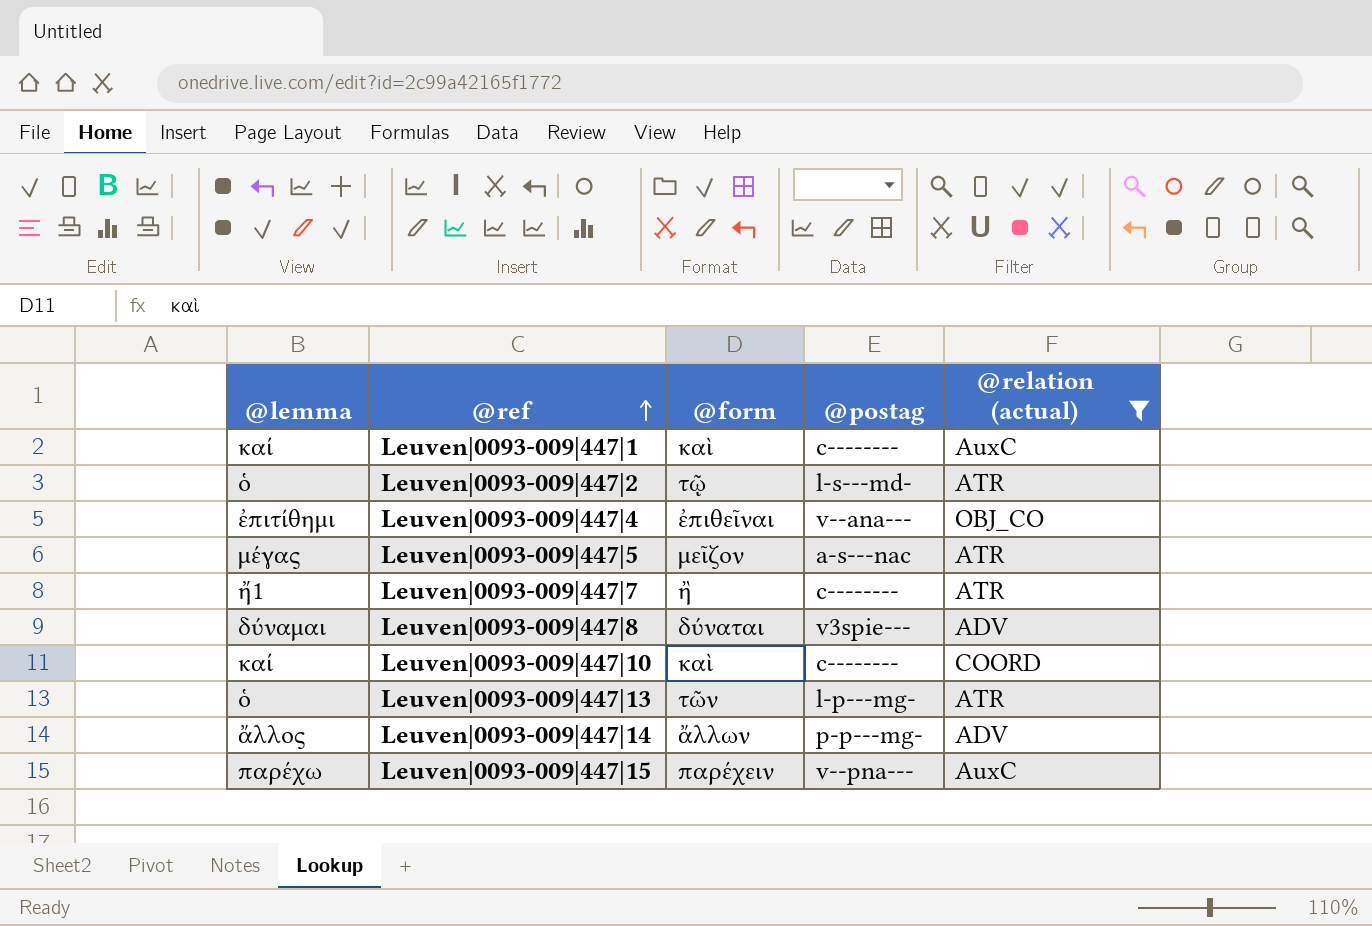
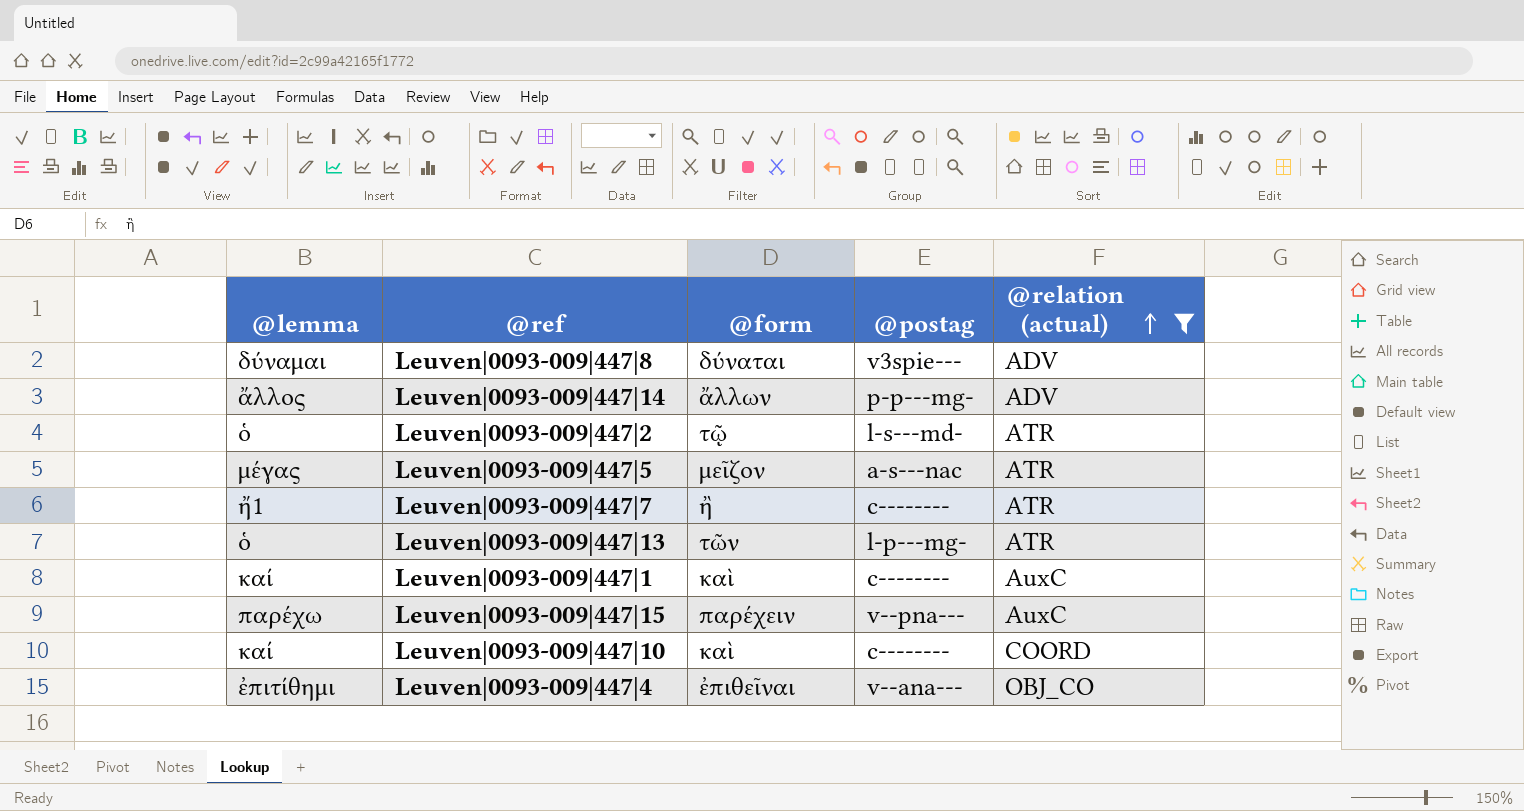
row order: @ref ascending -> @relation (actual) ascending

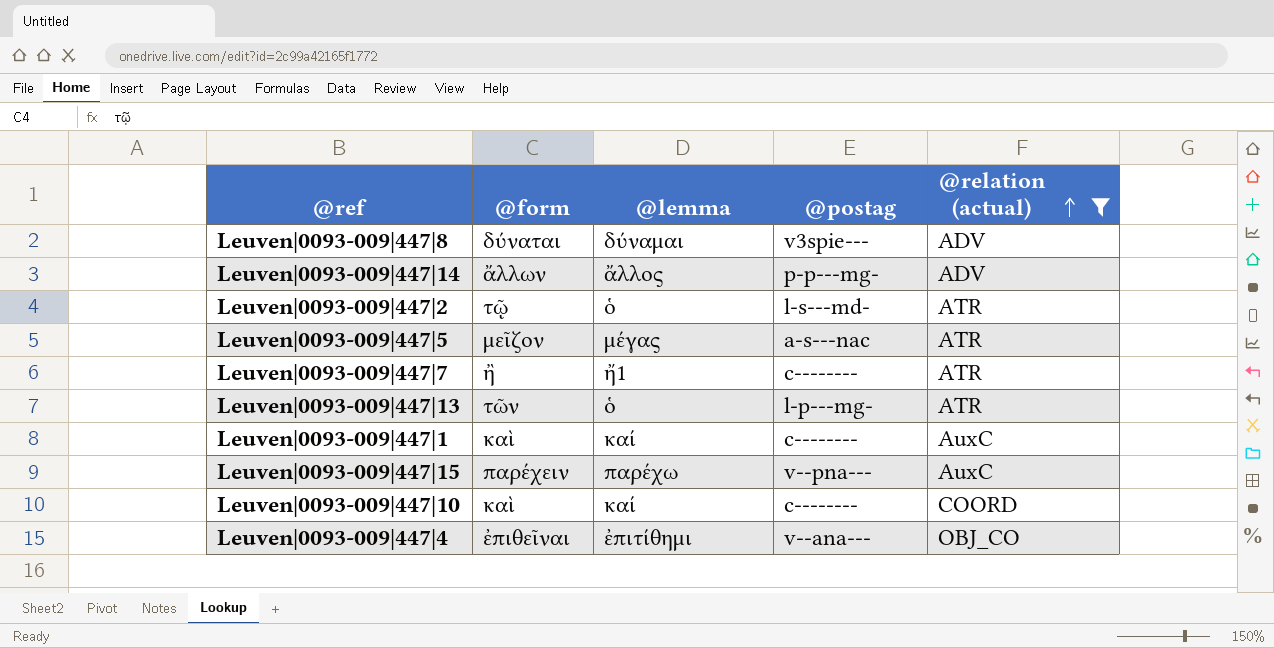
column @lemma | position: 1 -> 3

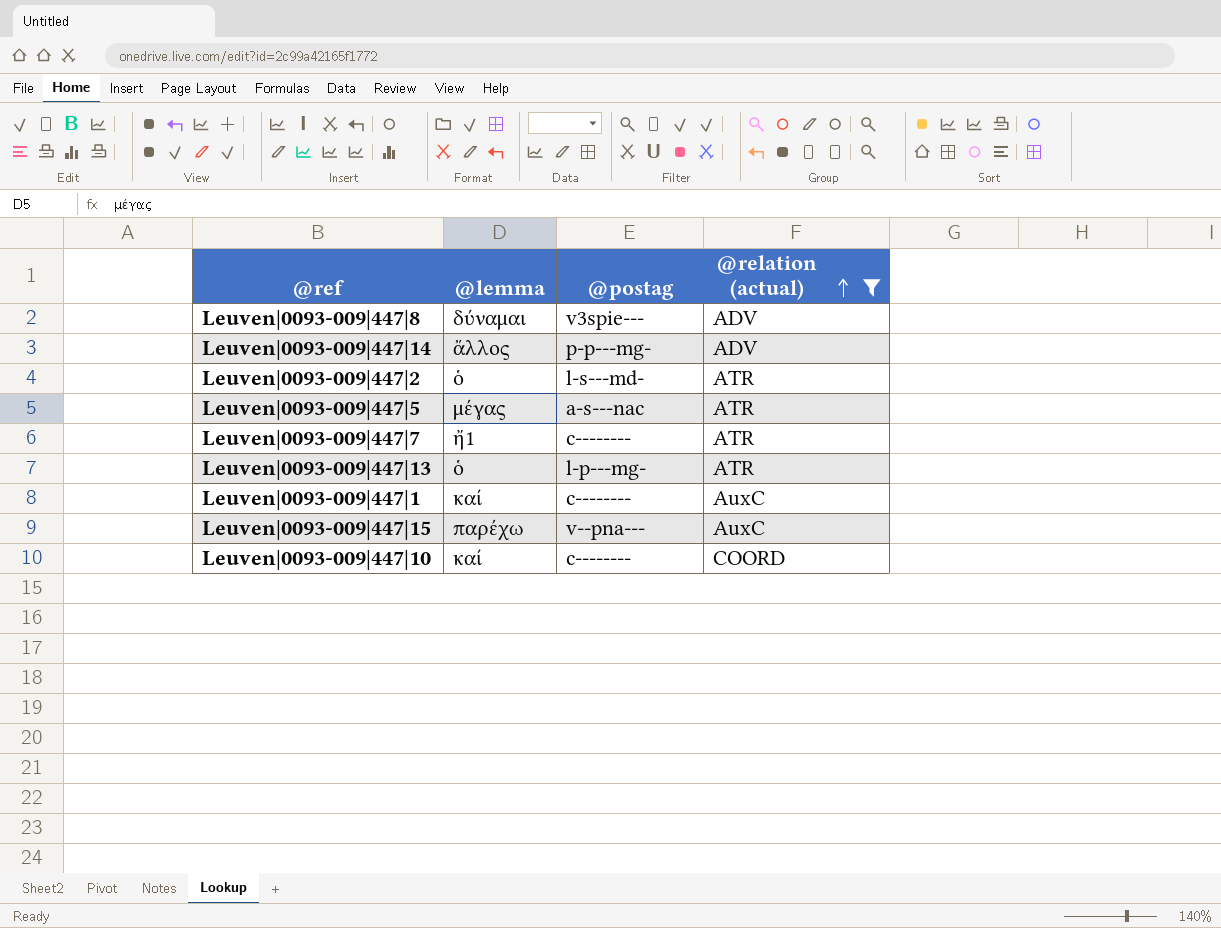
column @form | position: 2 -> none
row Leuven|0093-009|447|4: ἐπιθεῖναι | ἐπιτίθημι | v--ana--- | OBJ_CO -> none

